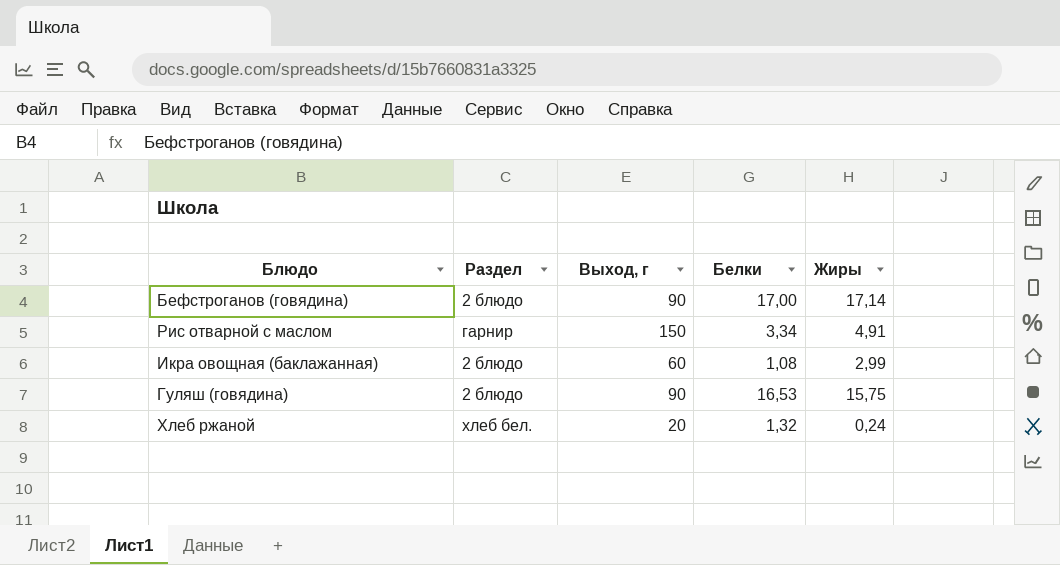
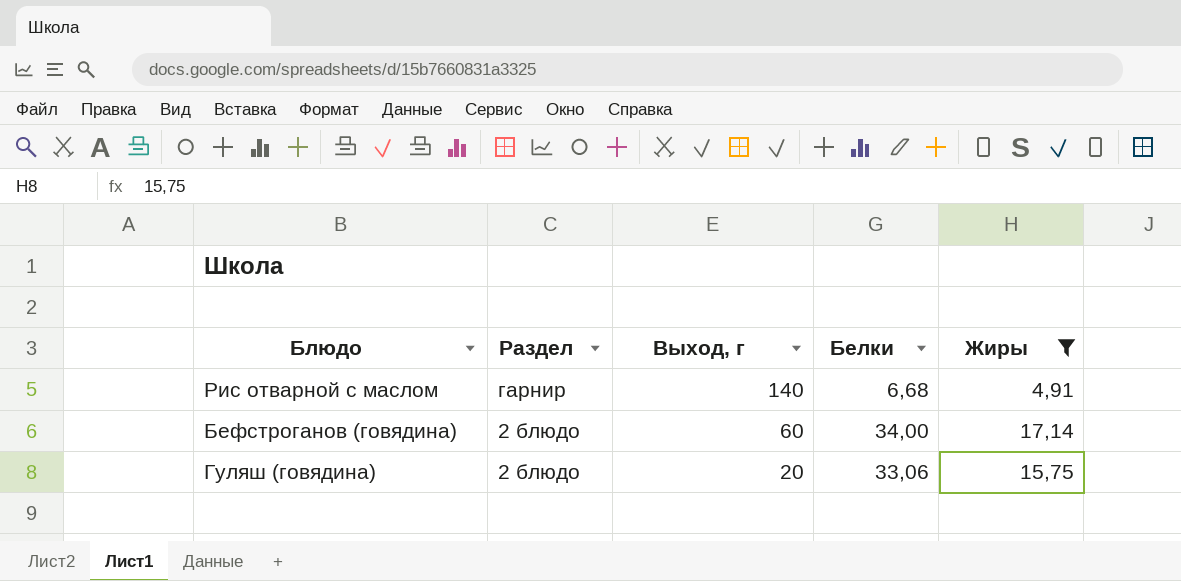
filter: none -> Жиры >= 4,91
row order: none -> Раздел descending
Рис отварной с маслом | Выход, г: 150 -> 140
Рис отварной с маслом | Белки: 3,34 -> 6,68
Бефстроганов (говядина) | Выход, г: 90 -> 60
Бефстроганов (говядина) | Белки: 17,00 -> 34,00
Гуляш (говядина) | Выход, г: 90 -> 20
Гуляш (говядина) | Белки: 16,53 -> 33,06

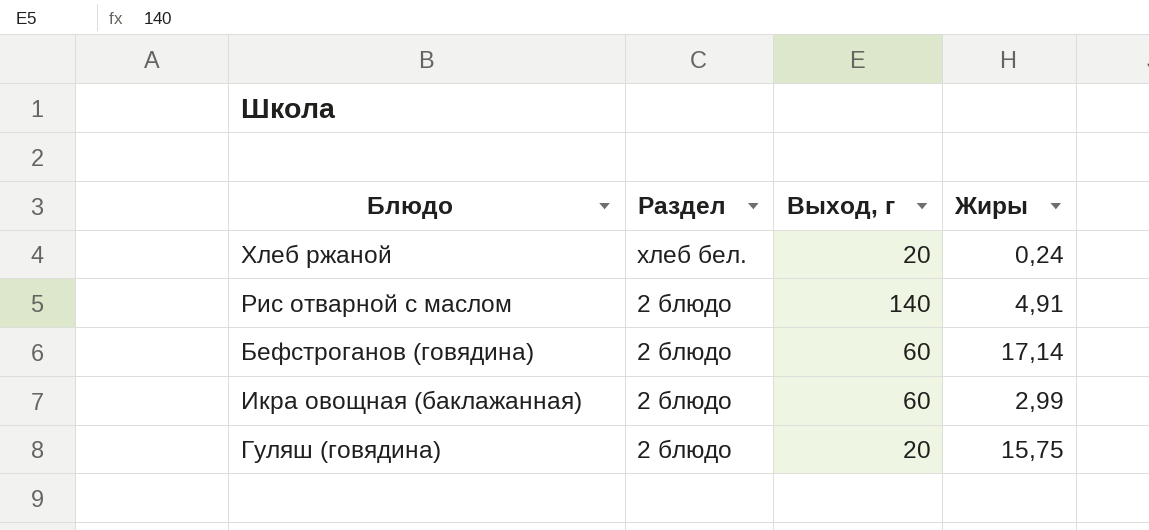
filter: Жиры >= 4,91 -> none
column Белки | position: 4 -> none
Рис отварной с маслом | Раздел: гарнир -> 2 блюдо

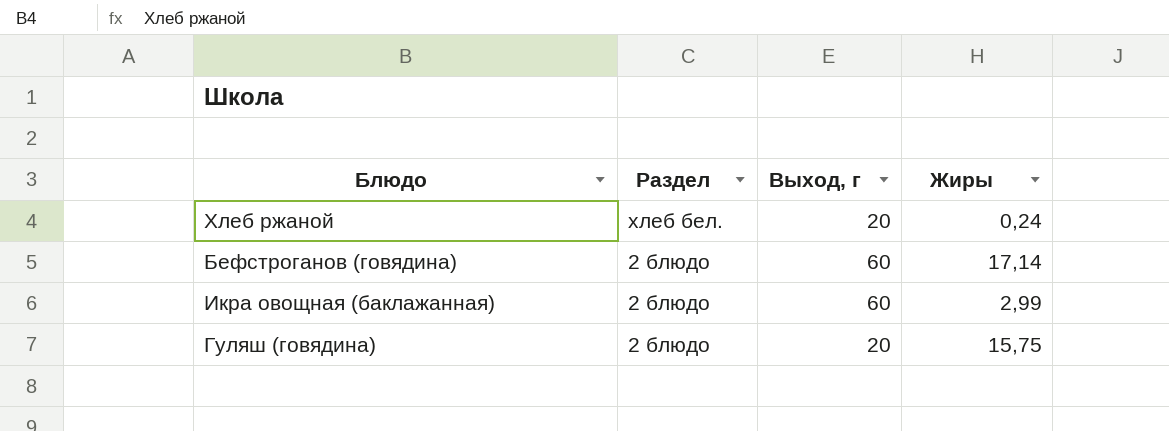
row Рис отварной с маслом: 2 блюдо | 140 | 4,91 -> none

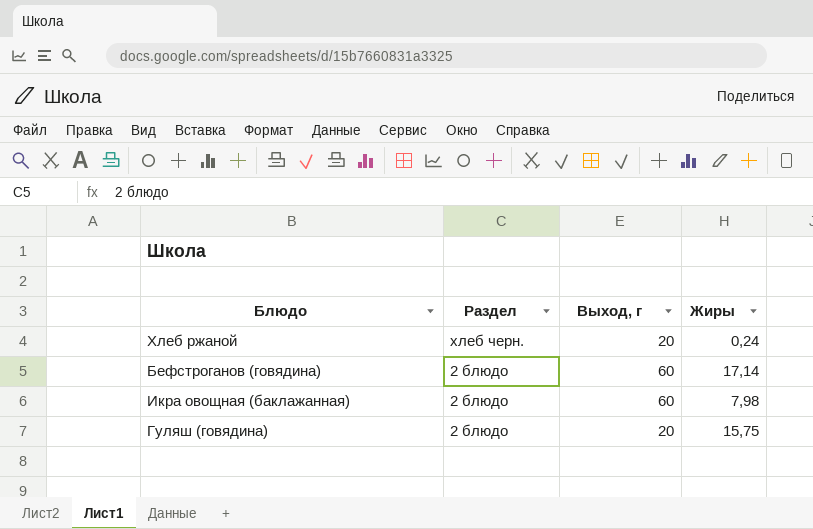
Хлеб ржаной | Раздел: хлеб бел. -> хлеб черн.
Икра овощная (баклажанная) | Жиры: 2,99 -> 7,98

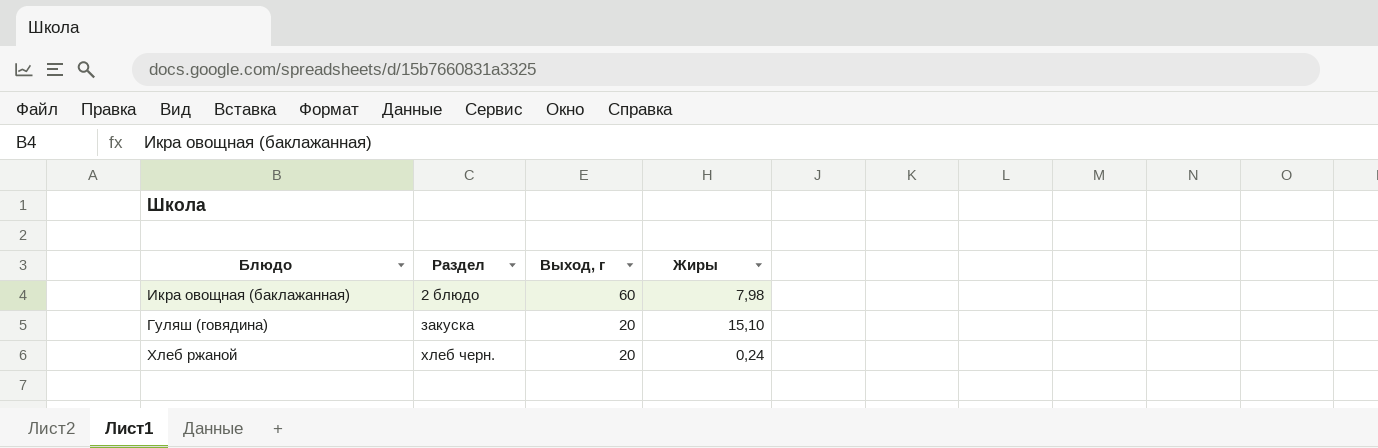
row order: Раздел descending -> Раздел ascending
row Бефстроганов (говядина): 2 блюдо | 60 | 17,14 -> none
Гуляш (говядина) | Раздел: 2 блюдо -> закуска
Гуляш (говядина) | Жиры: 15,75 -> 15,10

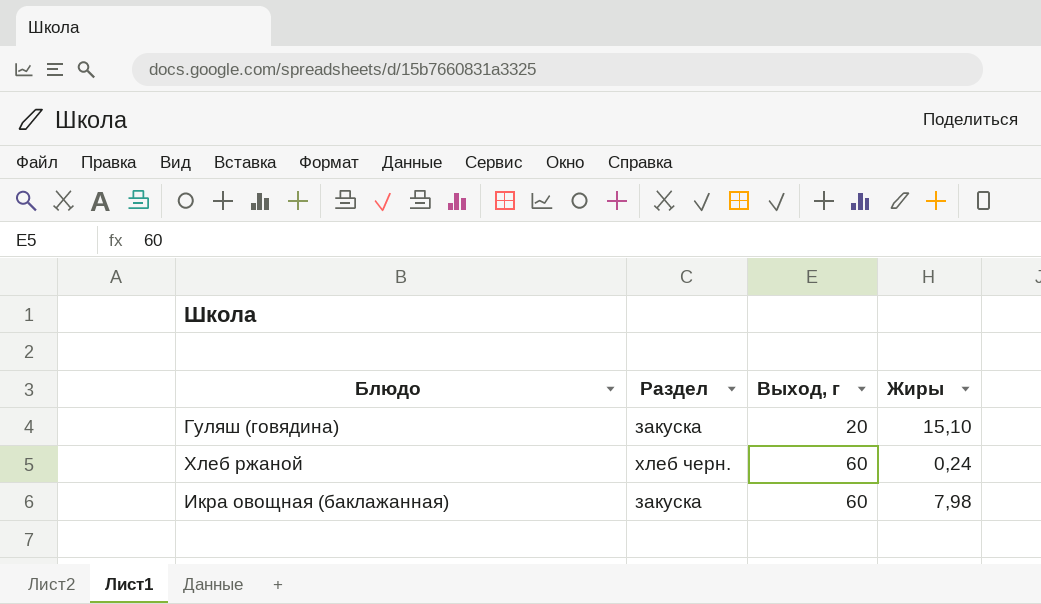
row order: Раздел ascending -> Выход, г ascending
Хлеб ржаной | Выход, г: 20 -> 60
Икра овощная (баклажанная) | Раздел: 2 блюдо -> закуска

